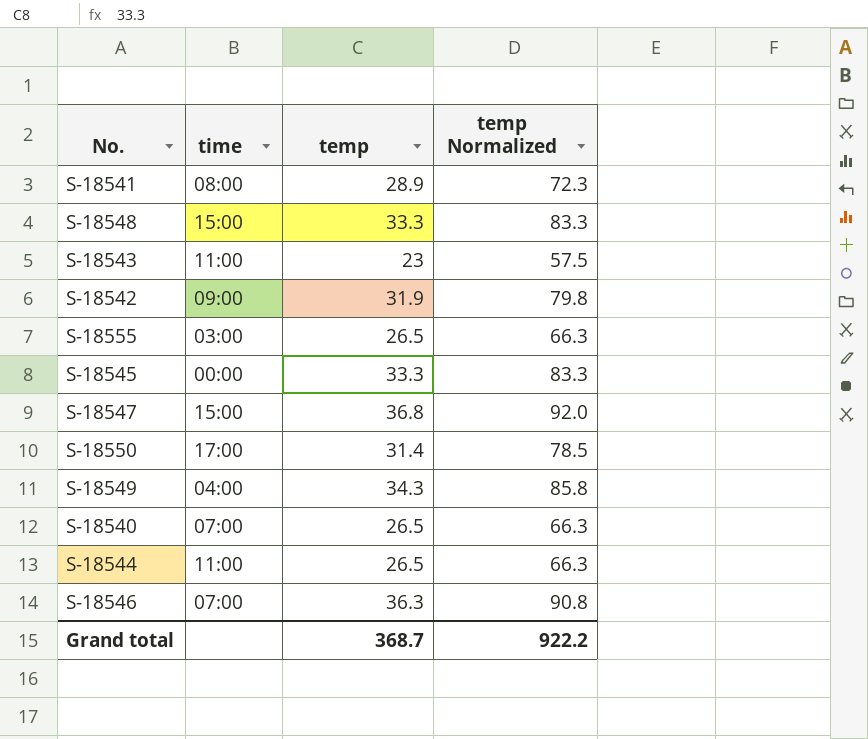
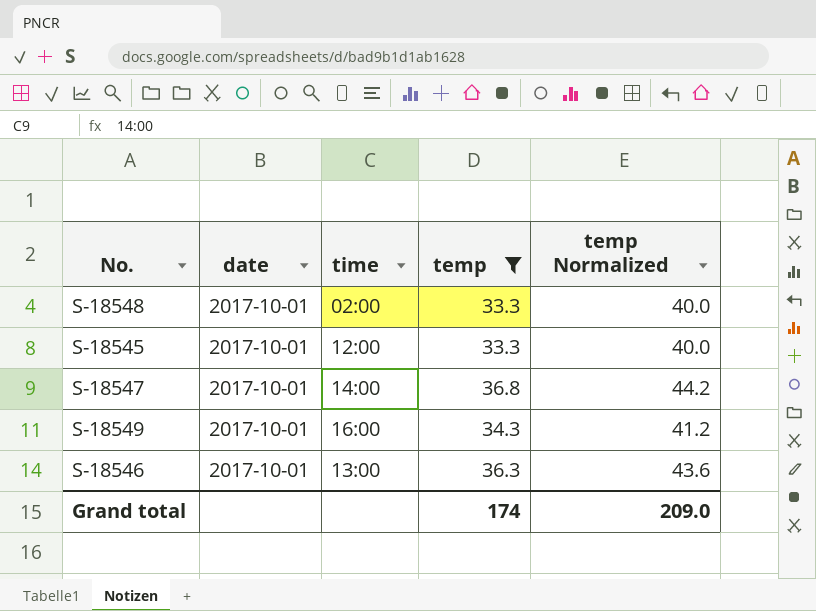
filter: none -> temp >= 33.3
column date | position: none -> 2
column temp Normalized | formula: [temp] * 2.5 -> [temp] * 1.2
S-18548 | time: 15:00 -> 02:00
S-18545 | time: 00:00 -> 12:00
S-18547 | time: 15:00 -> 14:00
S-18549 | time: 04:00 -> 16:00
S-18546 | time: 07:00 -> 13:00
Grand total | temp: 368.7 -> 174
Grand total | temp Normalized: 922.2 -> 209.0

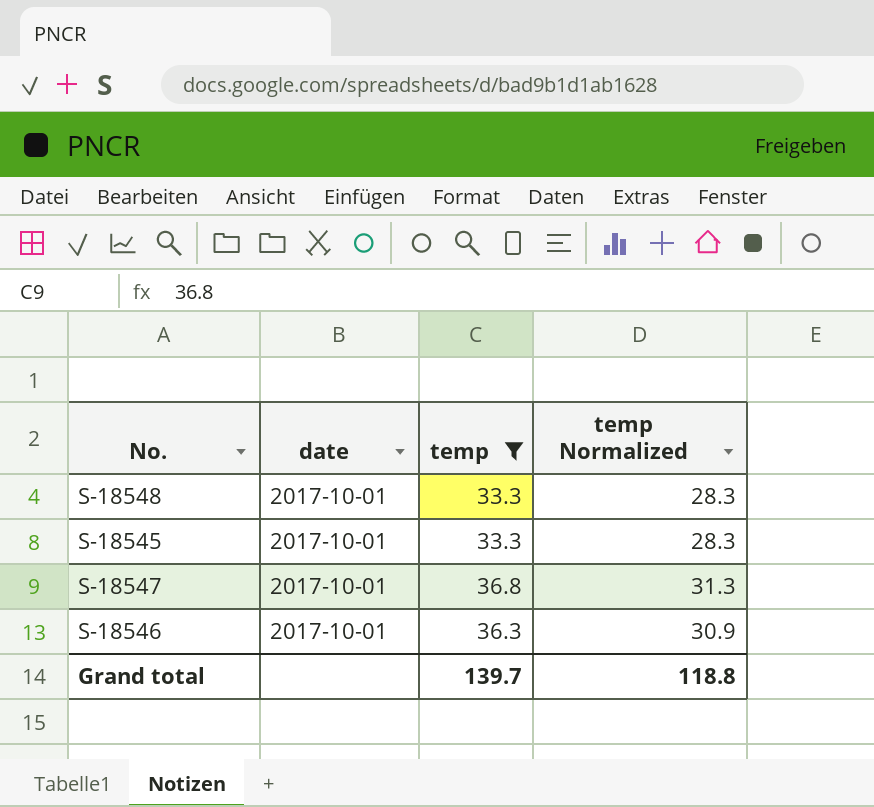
column time | position: 3 -> none
column temp Normalized | formula: [temp] * 1.2 -> [temp] * 0.85
row S-18549: 2017-10-01 | 16:00 | 34.3 | 41.2 -> none
Grand total | temp: 174 -> 139.7
Grand total | temp Normalized: 209.0 -> 118.8

